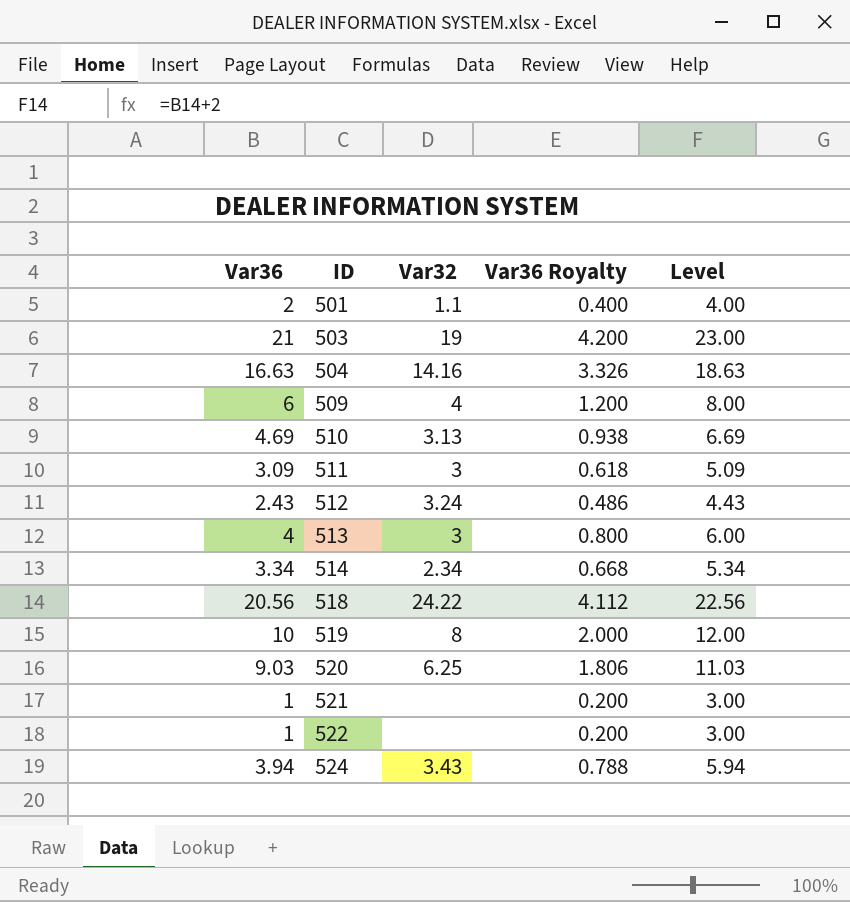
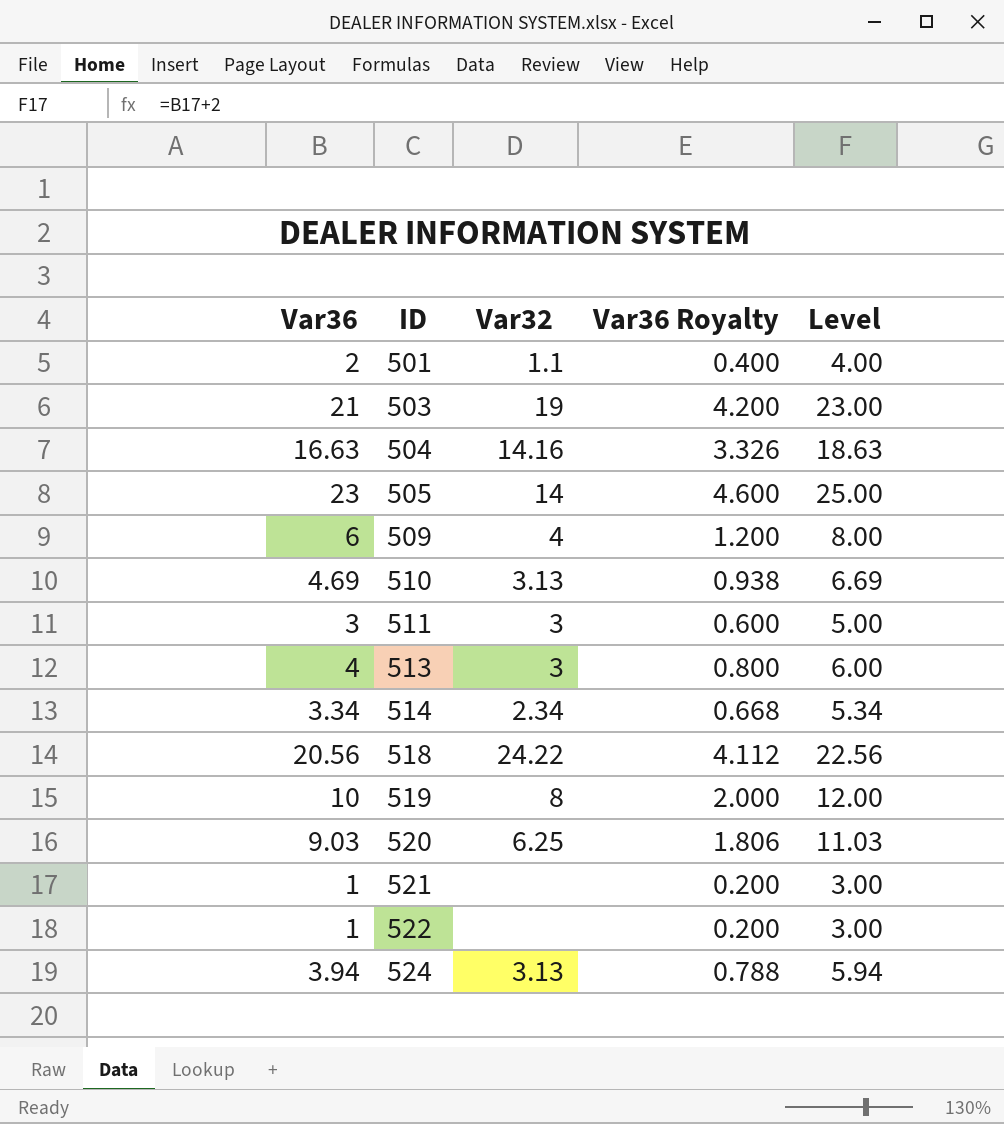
row 512: 2.43 | 3.24 | 0.486 | 4.43 -> none
row 505: none -> 23 | 14 | 4.600 | 25.00
511 | Var36: 3.09 -> 3
511 | Var36 Royalty: 0.618 -> 0.600
511 | Level: 5.09 -> 5.00
524 | Var32: 3.43 -> 3.13

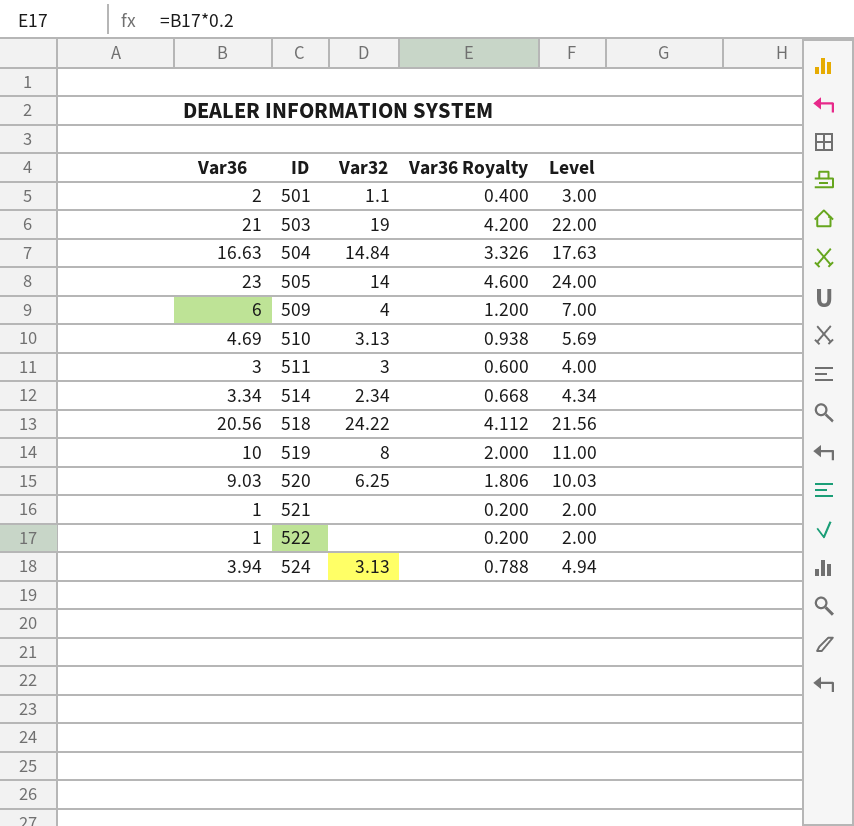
column Level | formula: [Var36] + 2 -> [Var36] + 1
row 513: 4 | 3 | 0.800 | 6.00 -> none
504 | Var32: 14.16 -> 14.84

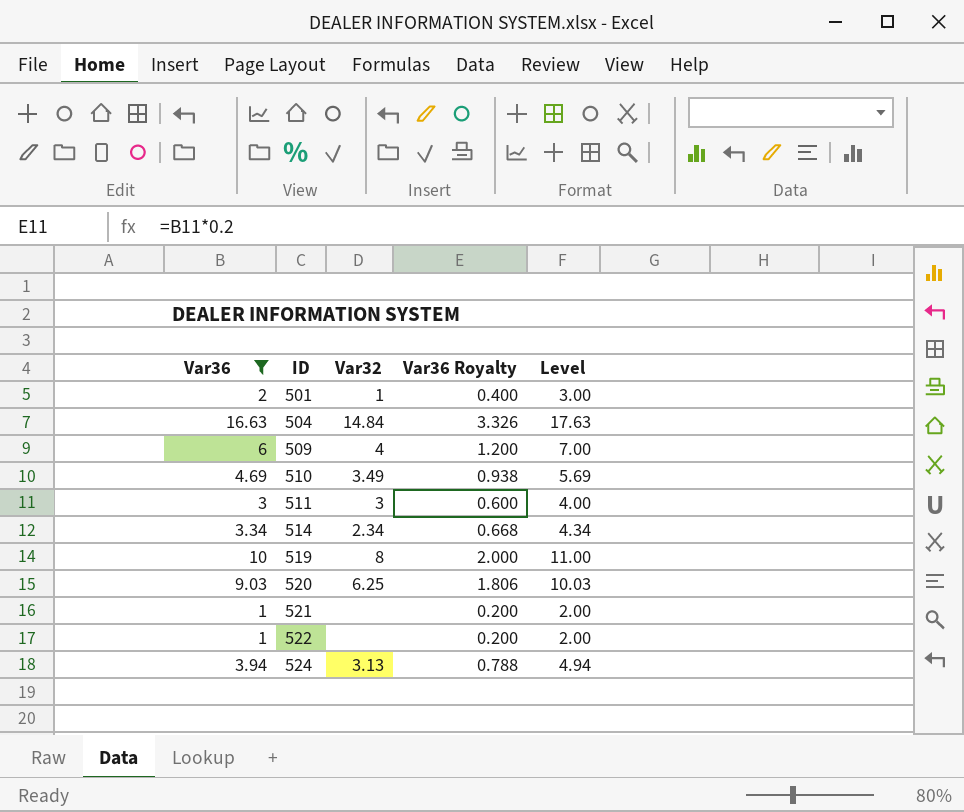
filter: none -> Var36 <= 16.63
501 | Var32: 1.1 -> 1
510 | Var32: 3.13 -> 3.49

